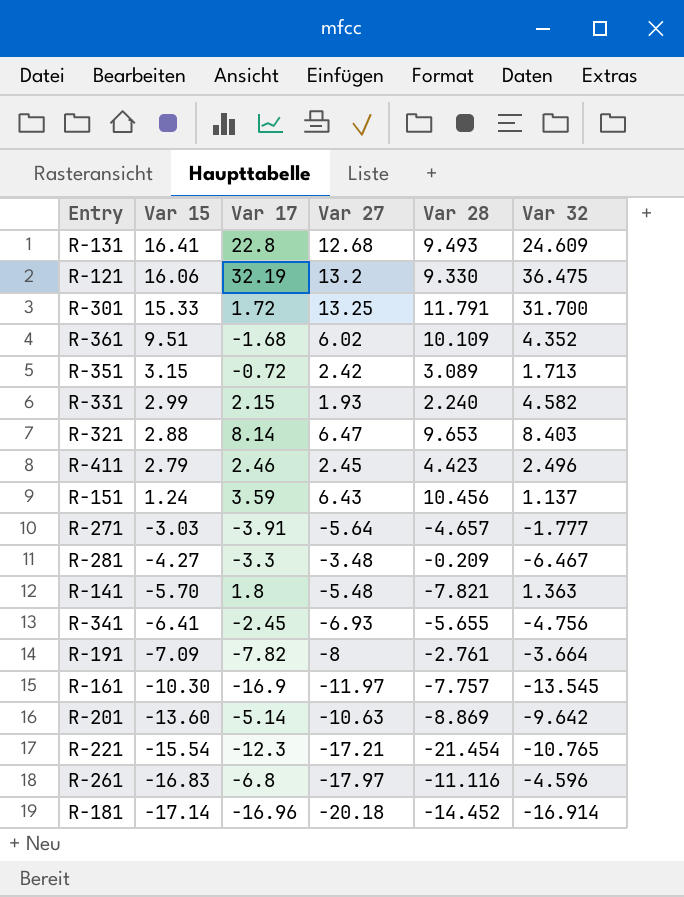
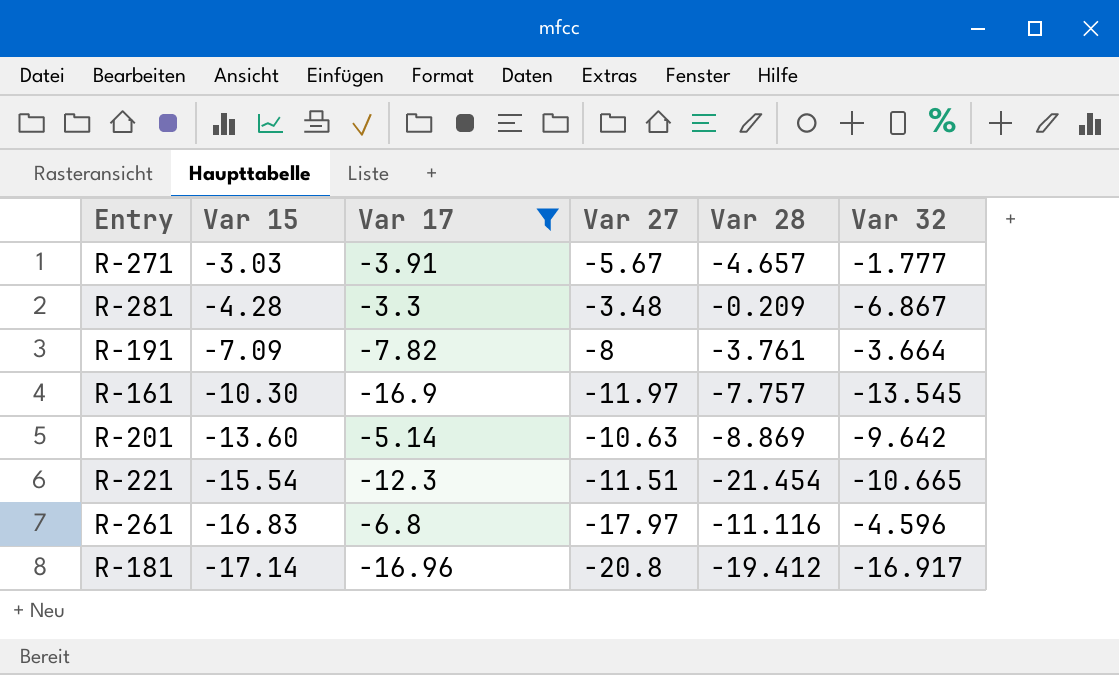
filter: none -> Var 17 <= -3.3
R-271 | Var 27: -5.64 -> -5.67
R-281 | Var 15: -4.27 -> -4.28
R-281 | Var 32: -6.467 -> -6.867
R-191 | Var 28: -2.761 -> -3.761
R-221 | Var 27: -17.21 -> -11.51
R-221 | Var 32: -10.765 -> -10.665
R-181 | Var 27: -20.18 -> -20.8
R-181 | Var 28: -14.452 -> -19.412
R-181 | Var 32: -16.914 -> -16.917

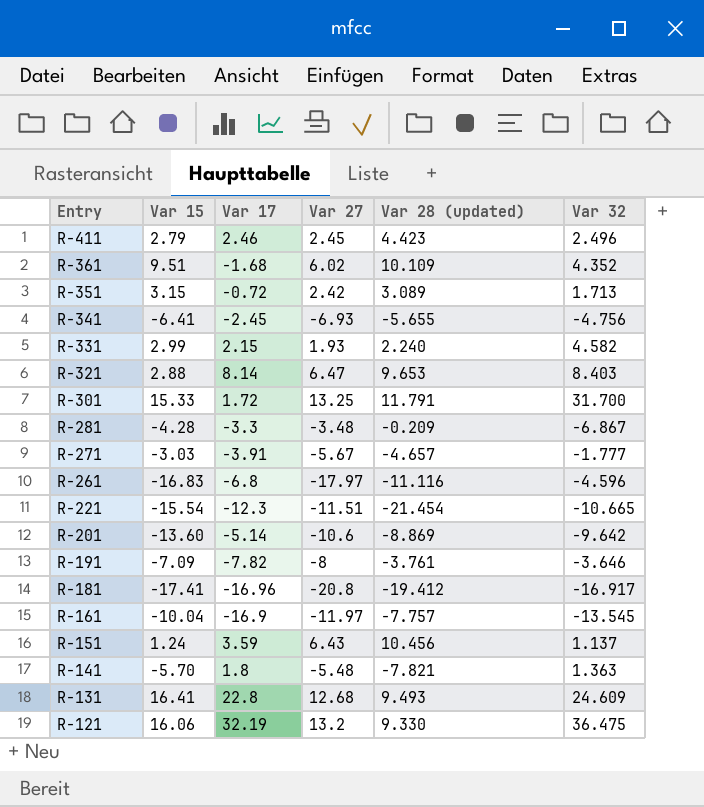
filter: Var 17 <= -3.3 -> none
row order: Var 15 descending -> Entry descending
column name: Var 28 -> Var 28 (updated)
R-201 | Var 27: -10.63 -> -10.6
R-191 | Var 32: -3.664 -> -3.646
R-181 | Var 15: -17.14 -> -17.41
R-161 | Var 15: -10.30 -> -10.04

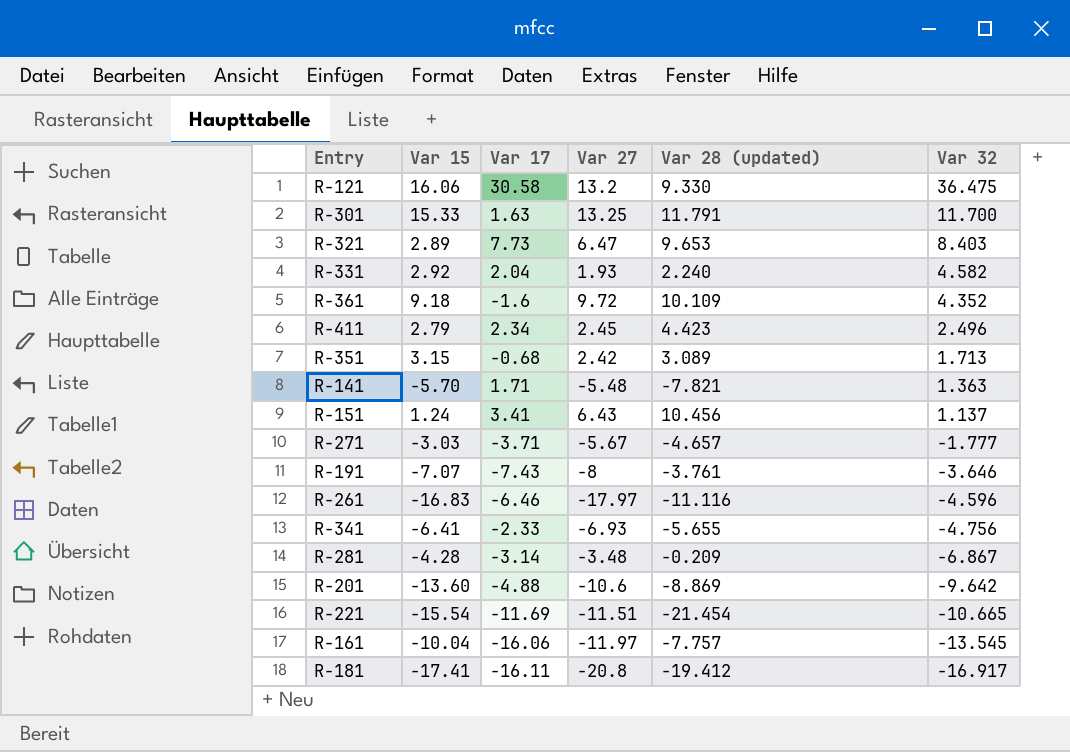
row order: Entry descending -> Var 32 descending
row R-131: 16.41 | 22.8 | 12.68 | 9.493 | 24.609 -> none
R-121 | Var 17: 32.19 -> 30.58
R-301 | Var 17: 1.72 -> 1.63
R-301 | Var 32: 31.700 -> 11.700
R-321 | Var 15: 2.88 -> 2.89
R-321 | Var 17: 8.14 -> 7.73
R-331 | Var 15: 2.99 -> 2.92
R-331 | Var 17: 2.15 -> 2.04
R-361 | Var 15: 9.51 -> 9.18
R-361 | Var 17: -1.68 -> -1.6
R-361 | Var 27: 6.02 -> 9.72
R-411 | Var 17: 2.46 -> 2.34
R-351 | Var 17: -0.72 -> -0.68
R-141 | Var 17: 1.8 -> 1.71
R-151 | Var 17: 3.59 -> 3.41
R-271 | Var 17: -3.91 -> -3.71
R-191 | Var 15: -7.09 -> -7.07
R-191 | Var 17: -7.82 -> -7.43
R-261 | Var 17: -6.8 -> -6.46
R-341 | Var 17: -2.45 -> -2.33
R-281 | Var 17: -3.3 -> -3.14
R-201 | Var 17: -5.14 -> -4.88
R-221 | Var 17: -12.3 -> -11.69
R-161 | Var 17: -16.9 -> -16.06
R-181 | Var 17: -16.96 -> -16.11

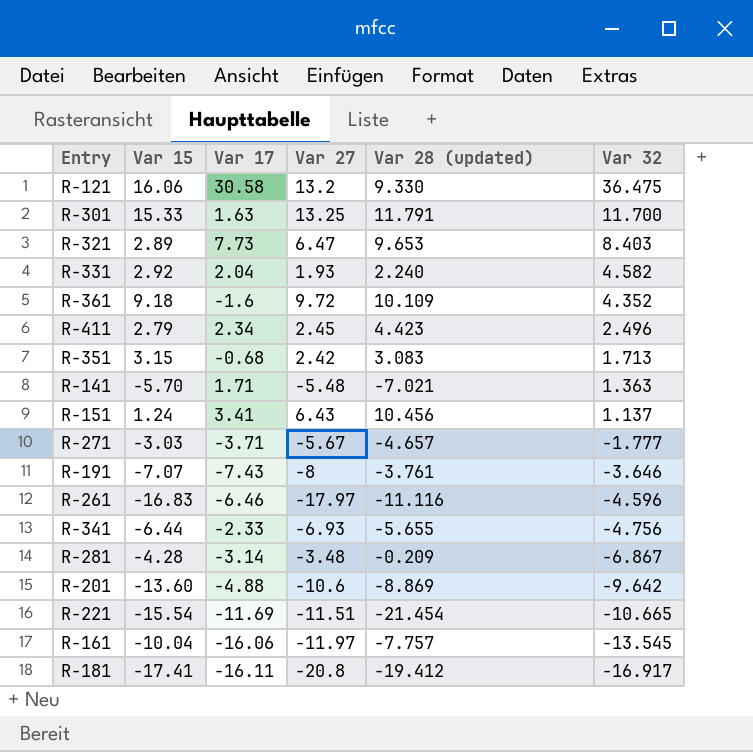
R-351 | Var 28 (updated): 3.089 -> 3.083
R-141 | Var 28 (updated): -7.821 -> -7.021
R-341 | Var 15: -6.41 -> -6.44

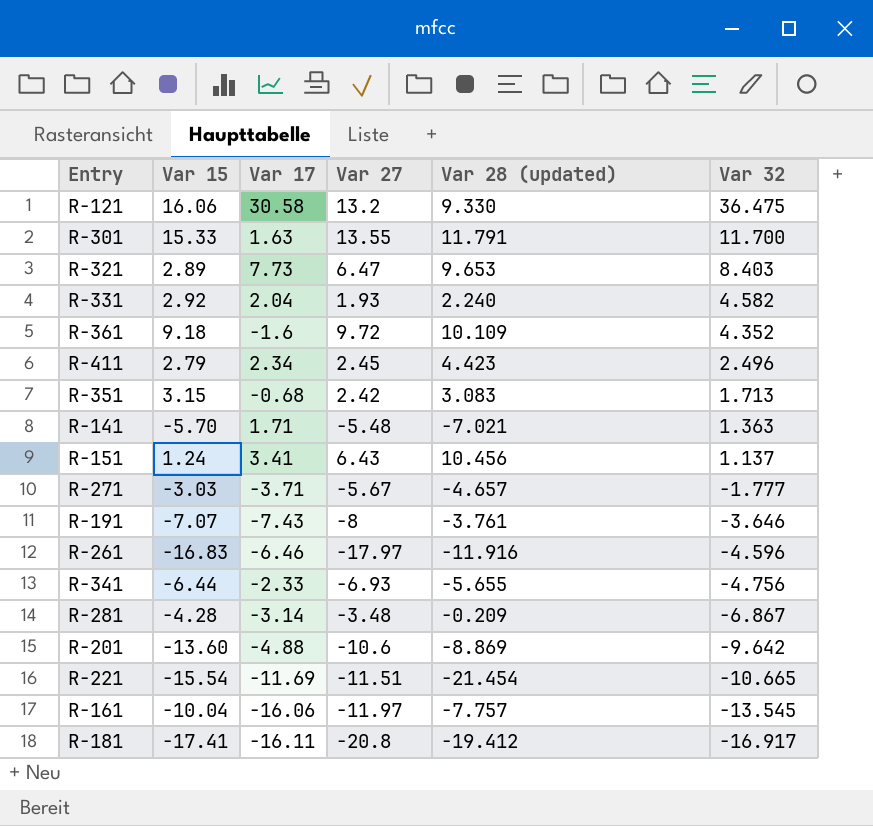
R-301 | Var 27: 13.25 -> 13.55
R-261 | Var 28 (updated): -11.116 -> -11.916

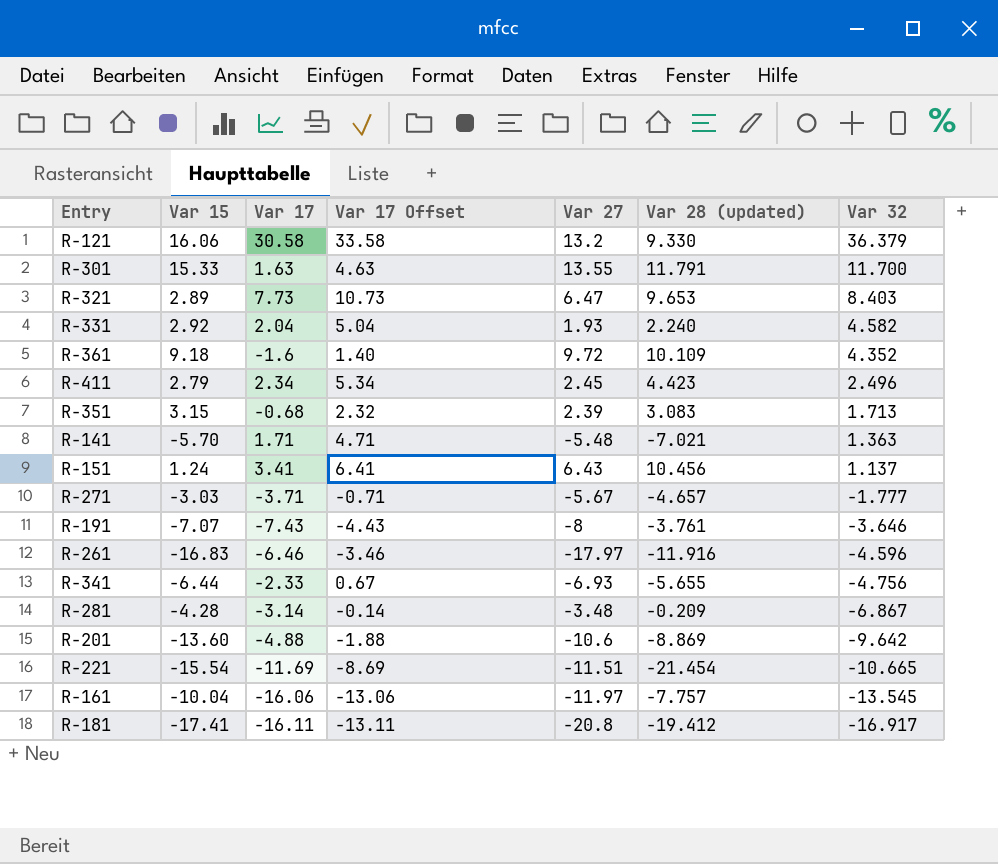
column Var 17 Offset | formula: none -> [Var 17] + 3
R-121 | Var 32: 36.475 -> 36.379
R-351 | Var 27: 2.42 -> 2.39

